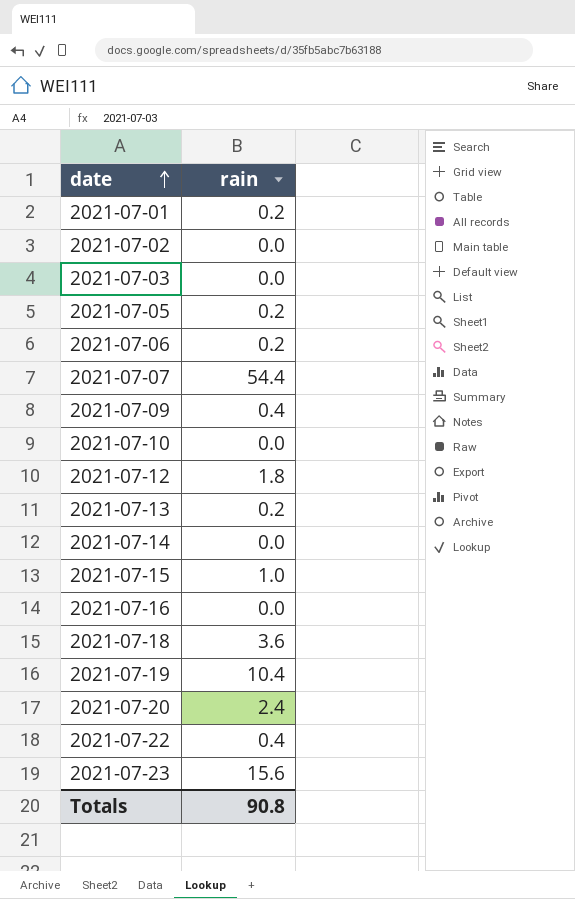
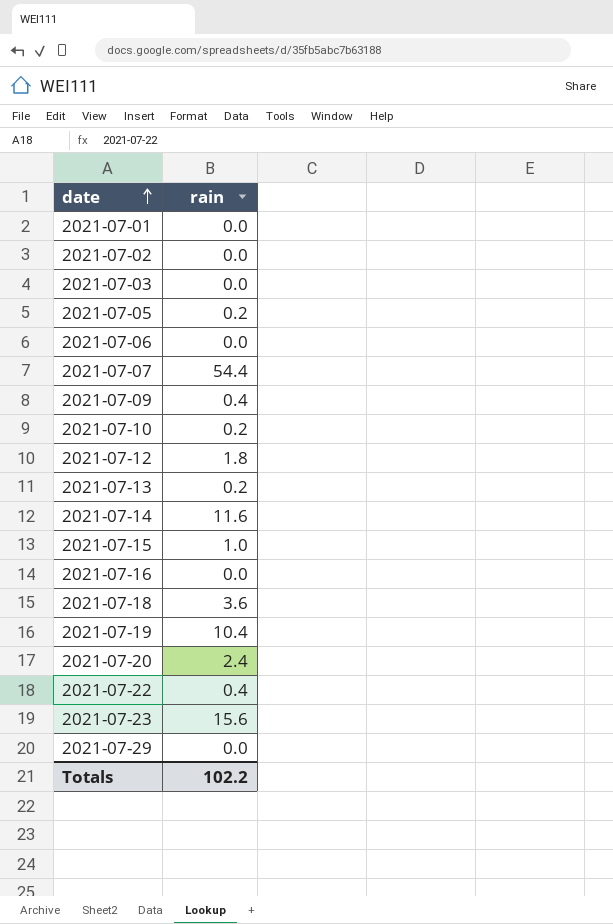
2021-07-01 | rain: 0.2 -> 0.0
2021-07-06 | rain: 0.2 -> 0.0
2021-07-10 | rain: 0.0 -> 0.2
2021-07-14 | rain: 0.0 -> 11.6
row 2021-07-29: none -> 0.0
Totals | rain: 90.8 -> 102.2

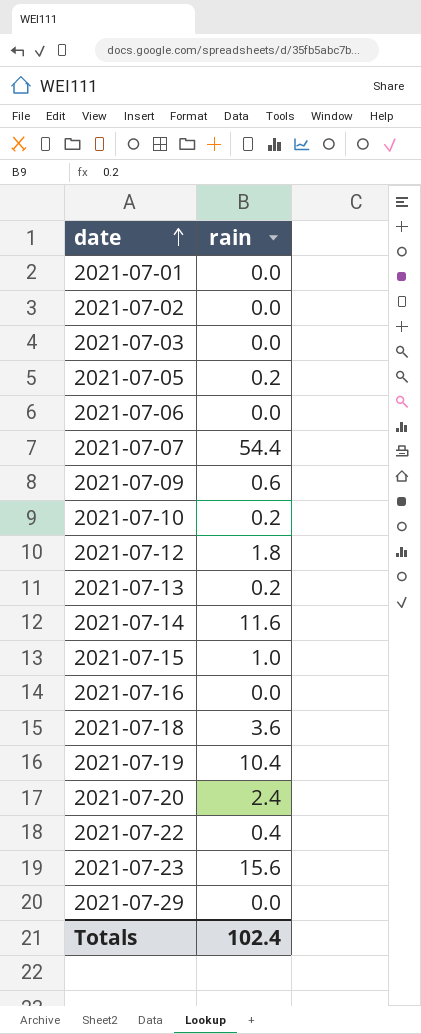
2021-07-09 | rain: 0.4 -> 0.6
Totals | rain: 102.2 -> 102.4

